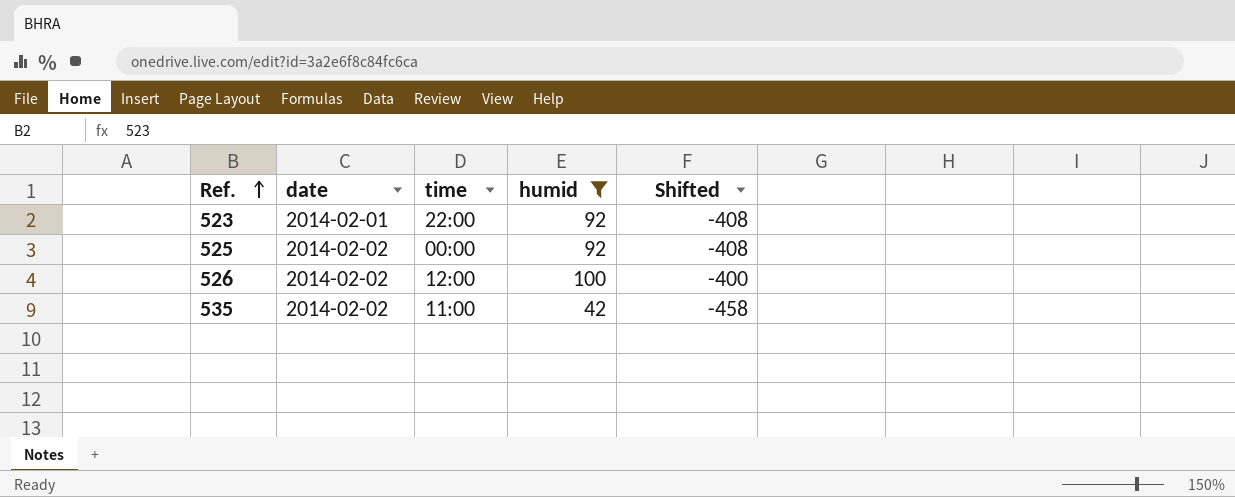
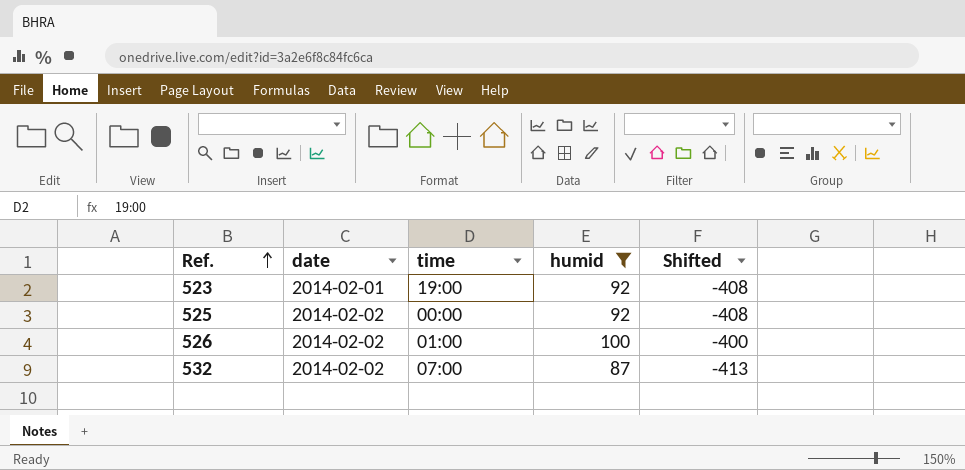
row 535: 2014-02-02 | 11:00 | 42 | -458 -> none
523 | time: 22:00 -> 19:00
526 | time: 12:00 -> 01:00
row 532: none -> 2014-02-02 | 07:00 | 87 | -413

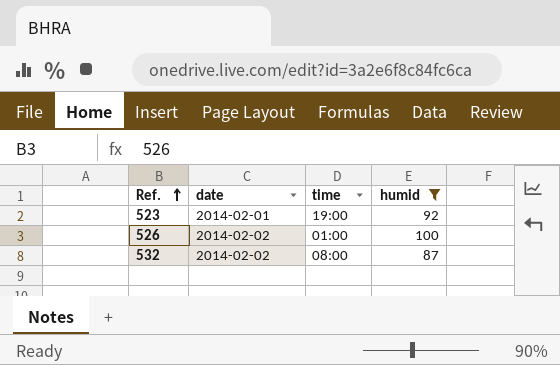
column Shifted | formula: [humid] - 500 -> none
row 525: 2014-02-02 | 00:00 | 92 | -408 -> none
532 | time: 07:00 -> 08:00

